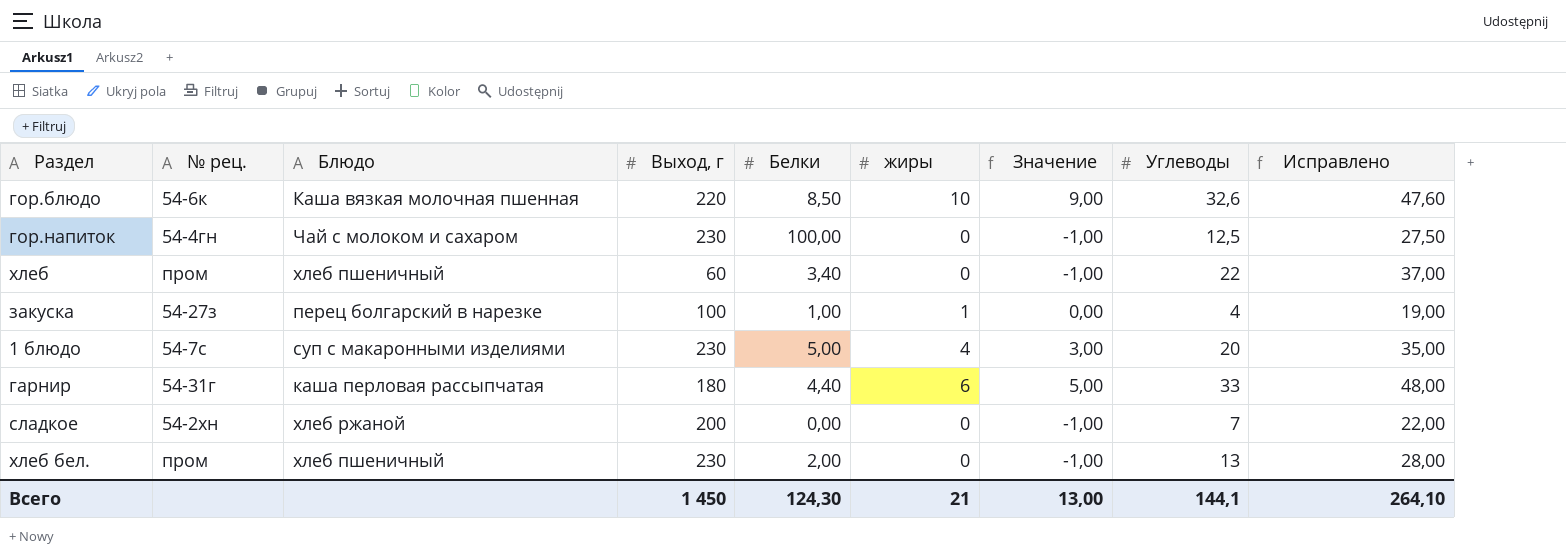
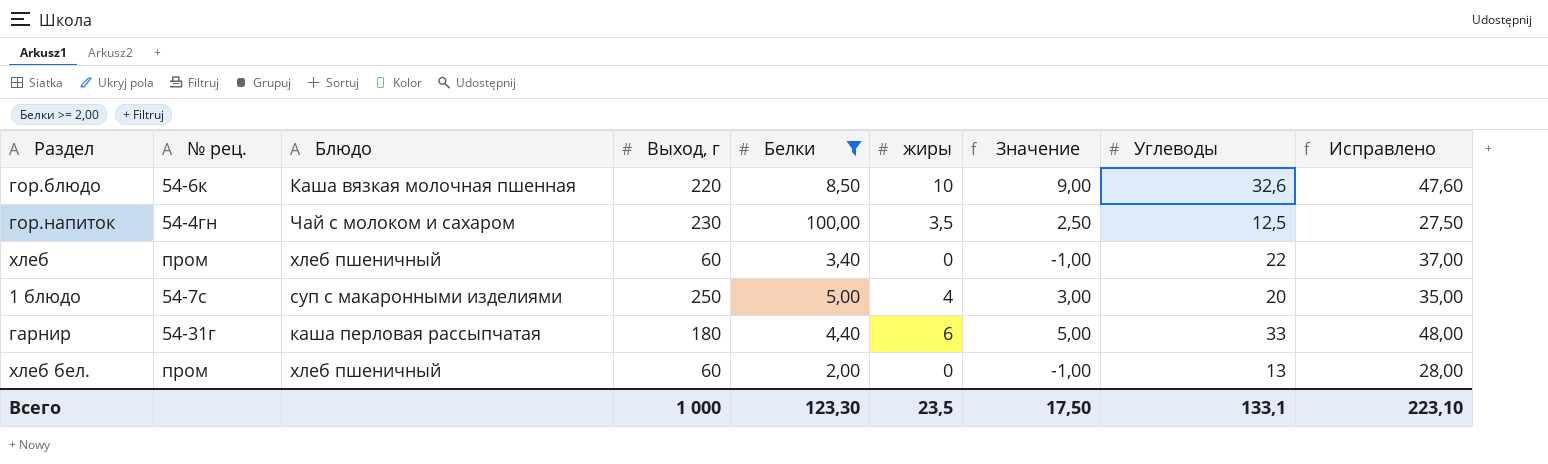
filter: none -> Белки >= 2,00
гор.напиток | жиры: 0 -> 3,5
гор.напиток | Значение: -1,00 -> 2,50
1 блюдо | Выход, г: 230 -> 250
хлеб бел. | Выход, г: 230 -> 60
Всего | Выход, г: 1 450 -> 1 000
Всего | Белки: 124,30 -> 123,30
Всего | жиры: 21 -> 23,5
Всего | Значение: 13,00 -> 17,50
Всего | Углеводы: 144,1 -> 133,1
Всего | Исправлено: 264,10 -> 223,10

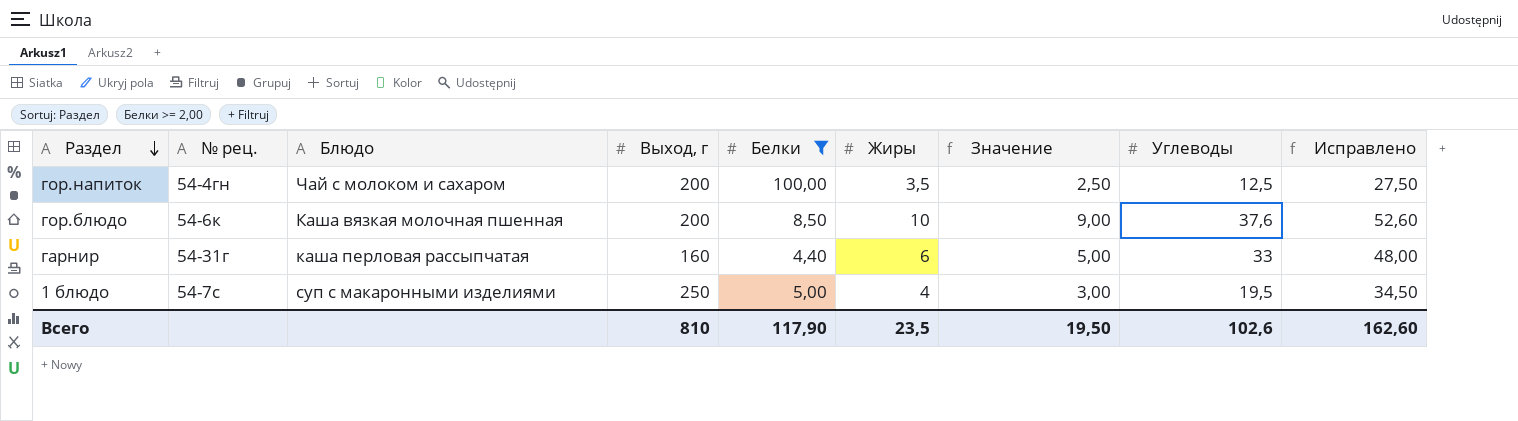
row order: none -> Раздел descending
column name: жиры -> Жиры
row хлеб: пром | хлеб пшеничный | 60 | 3,40 | 0 | -1,00 | 22 | 37,00 -> none
row хлеб бел.: пром | хлеб пшеничный | 60 | 2,00 | 0 | -1,00 | 13 | 28,00 -> none
гор.напиток | Выход, г: 230 -> 200
гор.блюдо | Выход, г: 220 -> 200
гор.блюдо | Углеводы: 32,6 -> 37,6
гор.блюдо | Исправлено: 47,60 -> 52,60
гарнир | Выход, г: 180 -> 160
1 блюдо | Углеводы: 20 -> 19,5
1 блюдо | Исправлено: 35,00 -> 34,50
Всего | Выход, г: 1 000 -> 810
Всего | Белки: 123,30 -> 117,90
Всего | Значение: 17,50 -> 19,50
Всего | Углеводы: 133,1 -> 102,6
Всего | Исправлено: 223,10 -> 162,60

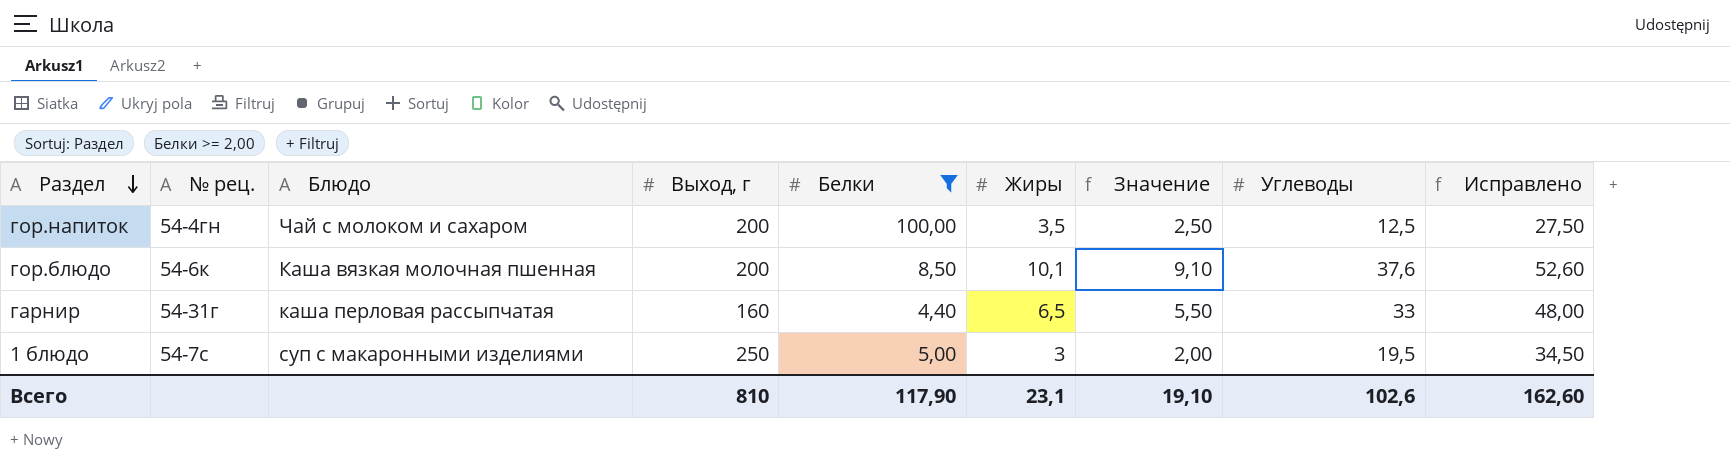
гор.блюдо | Жиры: 10 -> 10,1
гор.блюдо | Значение: 9,00 -> 9,10
гарнир | Жиры: 6 -> 6,5
гарнир | Значение: 5,00 -> 5,50
1 блюдо | Жиры: 4 -> 3
1 блюдо | Значение: 3,00 -> 2,00
Всего | Жиры: 23,5 -> 23,1
Всего | Значение: 19,50 -> 19,10

